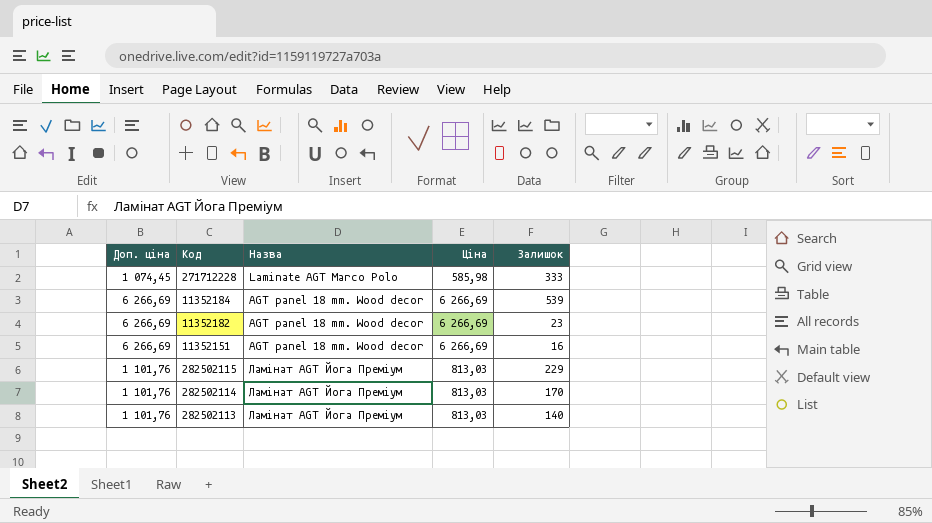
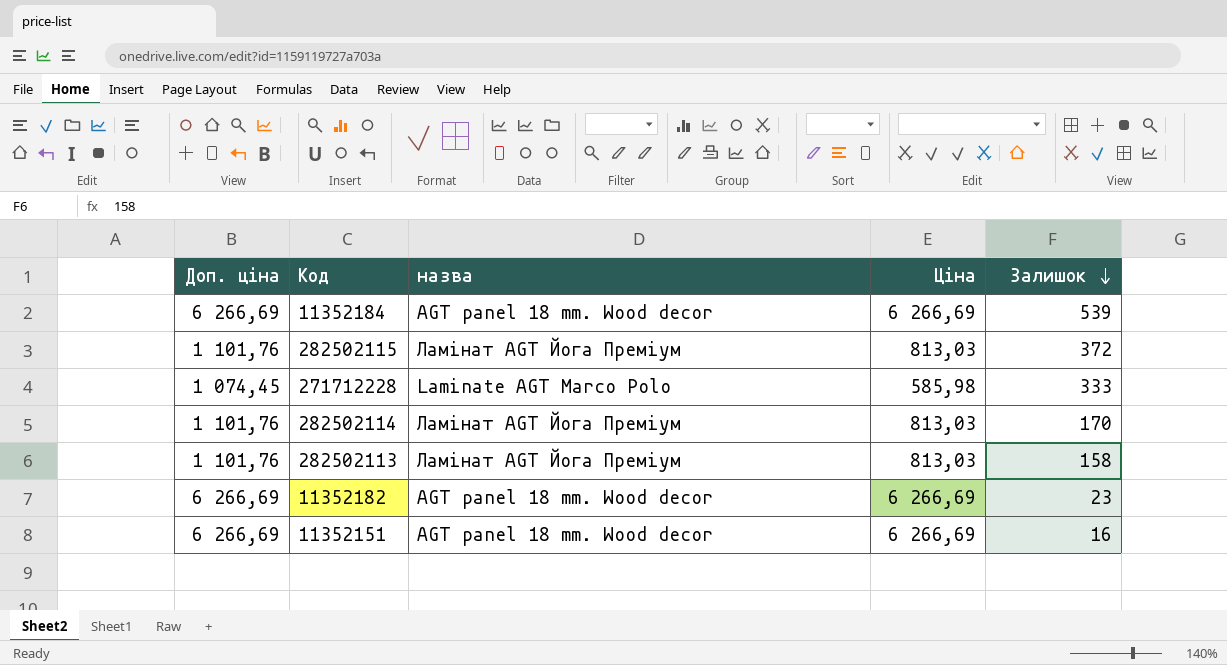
row order: none -> Залишок descending
column name: Назва -> назва
282502115 | Залишок: 229 -> 372
282502113 | Залишок: 140 -> 158

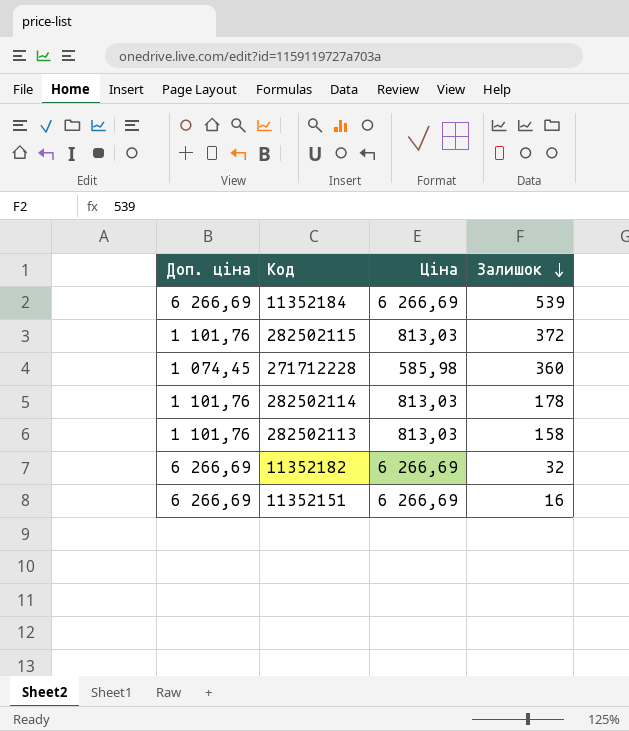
column назва | position: 3 -> none
271712228 | Залишок: 333 -> 360
282502114 | Залишок: 170 -> 178
11352182 | Залишок: 23 -> 32

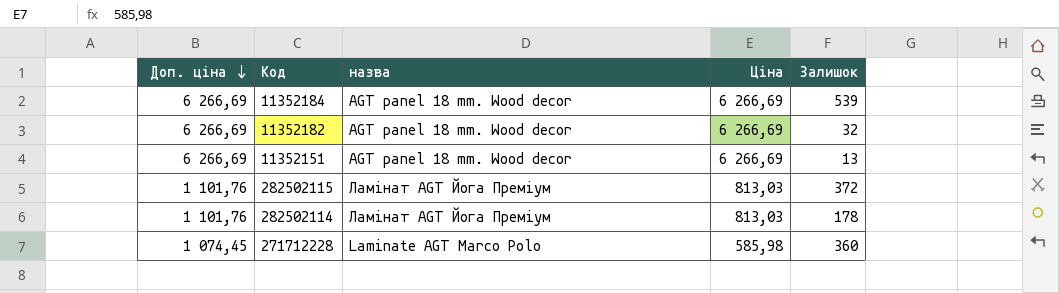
row order: Залишок descending -> Доп. ціна descending
column назва | position: none -> 3
row 282502113: 1 101,76 | 813,03 | 158 -> none
11352151 | Залишок: 16 -> 13

